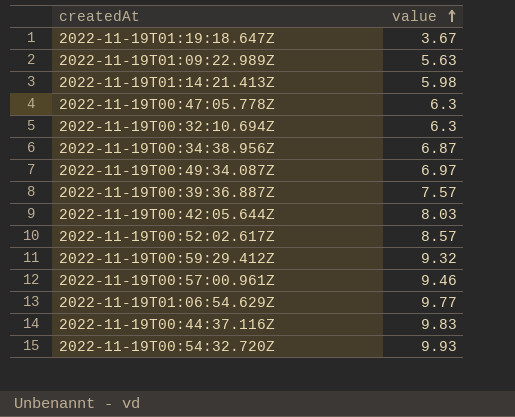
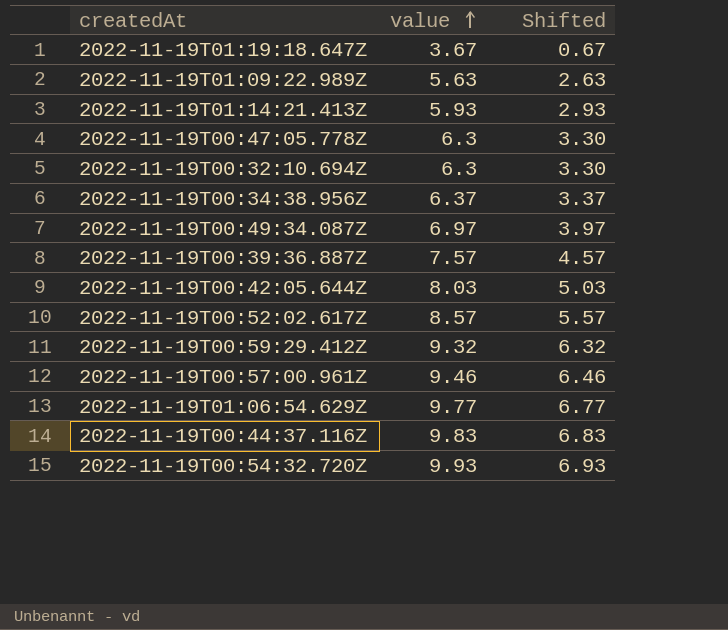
column Shifted | formula: none -> [value] - 3
2022-11-19T01:14:21.413Z | value: 5.98 -> 5.93
2022-11-19T00:34:38.956Z | value: 6.87 -> 6.37

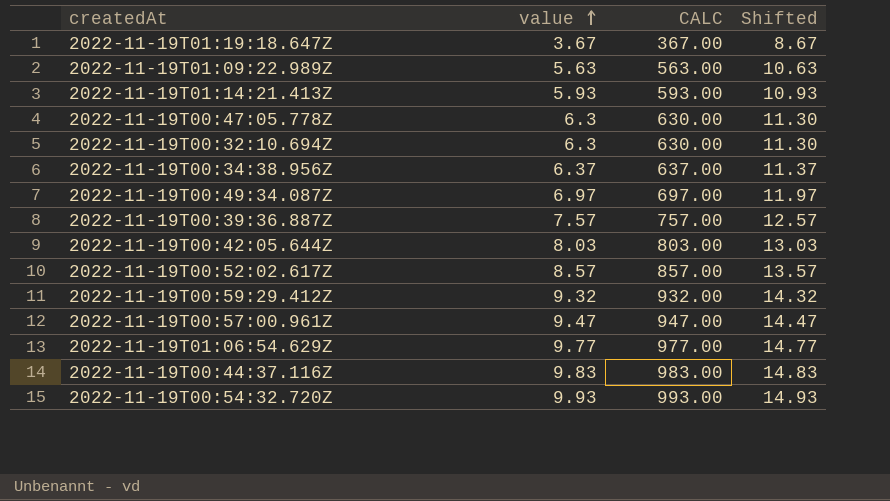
column CALC | formula: none -> [value] * 100
column Shifted | formula: [value] - 3 -> [value] + 5
2022-11-19T00:57:00.961Z | value: 9.46 -> 9.47

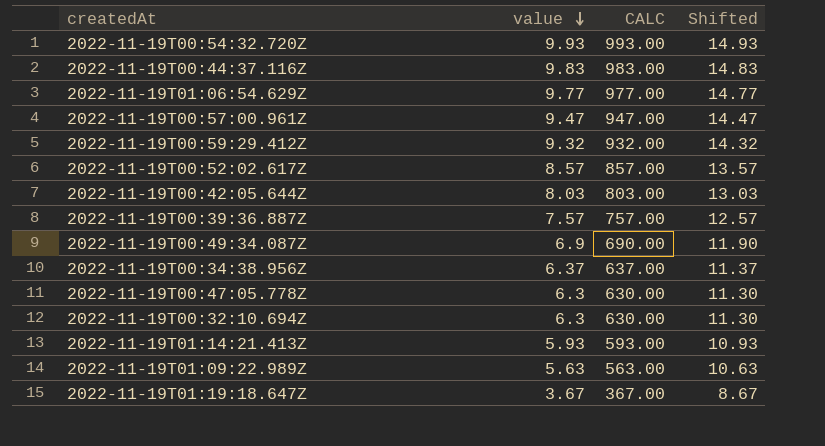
row order: value ascending -> value descending
2022-11-19T00:49:34.087Z | value: 6.97 -> 6.9
2022-11-19T00:49:34.087Z | CALC: 697.00 -> 690.00
2022-11-19T00:49:34.087Z | Shifted: 11.97 -> 11.90

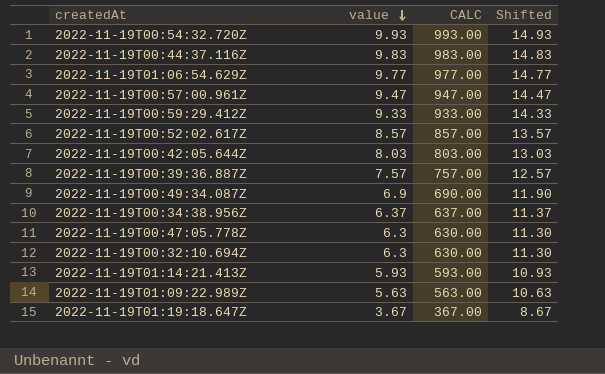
2022-11-19T00:59:29.412Z | value: 9.32 -> 9.33
2022-11-19T00:59:29.412Z | CALC: 932.00 -> 933.00
2022-11-19T00:59:29.412Z | Shifted: 14.32 -> 14.33

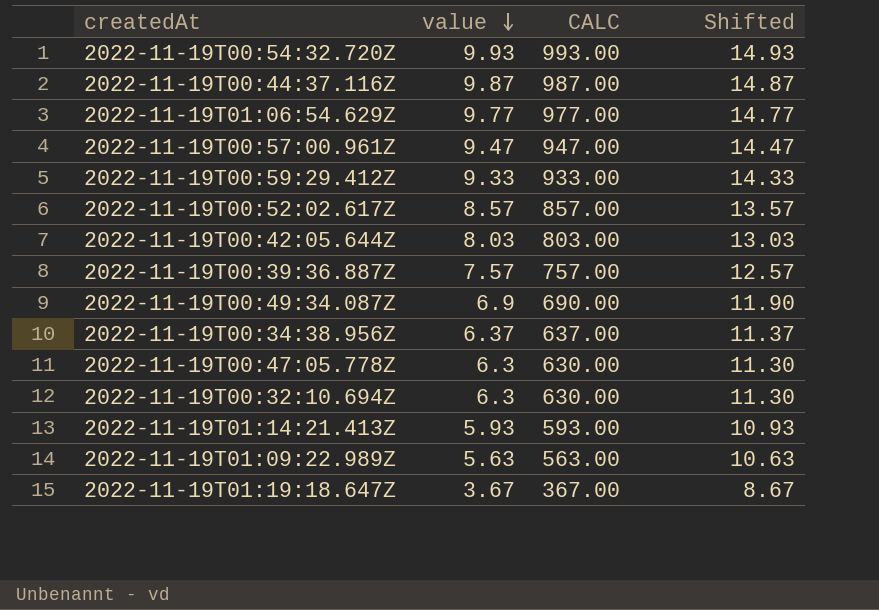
2022-11-19T00:44:37.116Z | value: 9.83 -> 9.87
2022-11-19T00:44:37.116Z | CALC: 983.00 -> 987.00
2022-11-19T00:44:37.116Z | Shifted: 14.83 -> 14.87

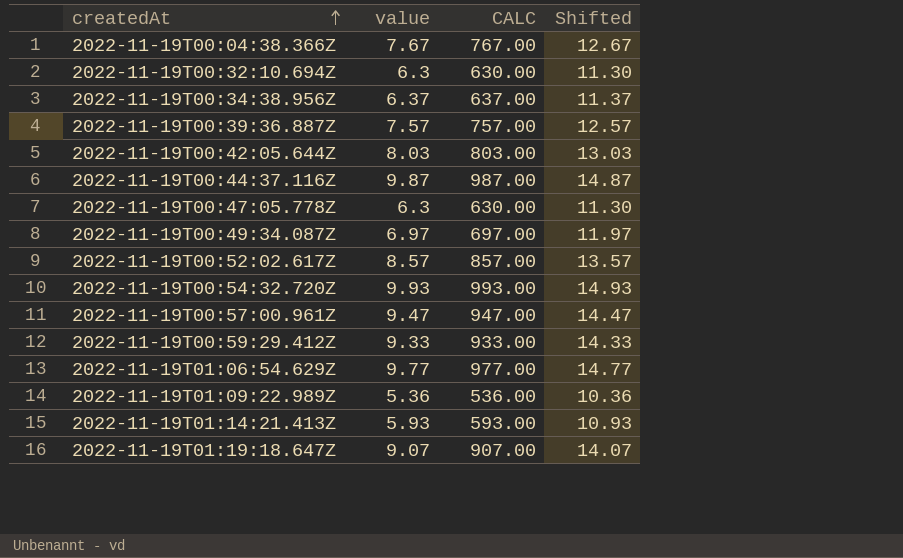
row order: value descending -> createdAt ascending
row 2022-11-19T00:04:38.366Z: none -> 7.67 | 767.00 | 12.67
2022-11-19T00:49:34.087Z | value: 6.9 -> 6.97
2022-11-19T00:49:34.087Z | CALC: 690.00 -> 697.00
2022-11-19T00:49:34.087Z | Shifted: 11.90 -> 11.97
2022-11-19T01:09:22.989Z | value: 5.63 -> 5.36
2022-11-19T01:09:22.989Z | CALC: 563.00 -> 536.00
2022-11-19T01:09:22.989Z | Shifted: 10.63 -> 10.36
2022-11-19T01:19:18.647Z | value: 3.67 -> 9.07
2022-11-19T01:19:18.647Z | CALC: 367.00 -> 907.00
2022-11-19T01:19:18.647Z | Shifted: 8.67 -> 14.07

